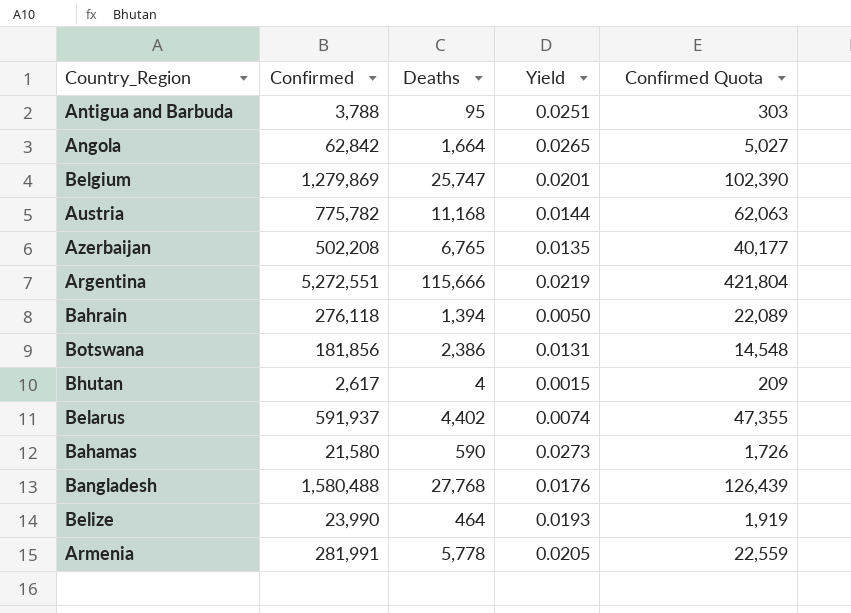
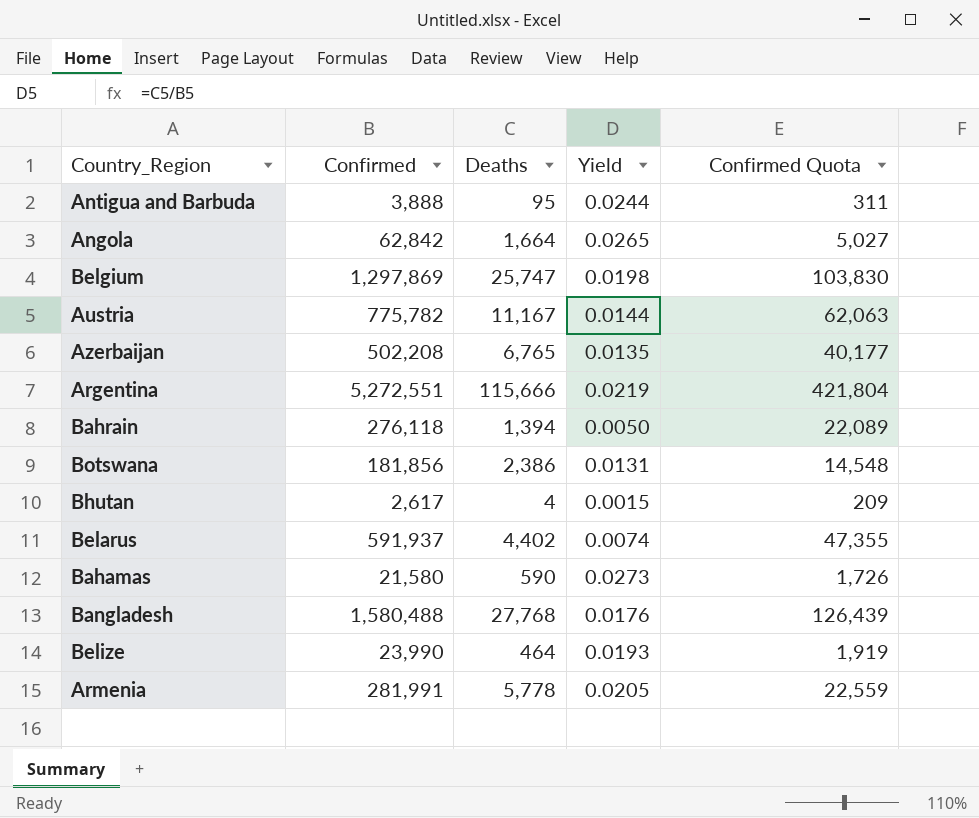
Antigua and Barbuda | Confirmed: 3,788 -> 3,888
Antigua and Barbuda | Yield: 0.0251 -> 0.0244
Antigua and Barbuda | Confirmed Quota: 303 -> 311
Belgium | Confirmed: 1,279,869 -> 1,297,869
Belgium | Yield: 0.0201 -> 0.0198
Belgium | Confirmed Quota: 102,390 -> 103,830
Austria | Deaths: 11,168 -> 11,167

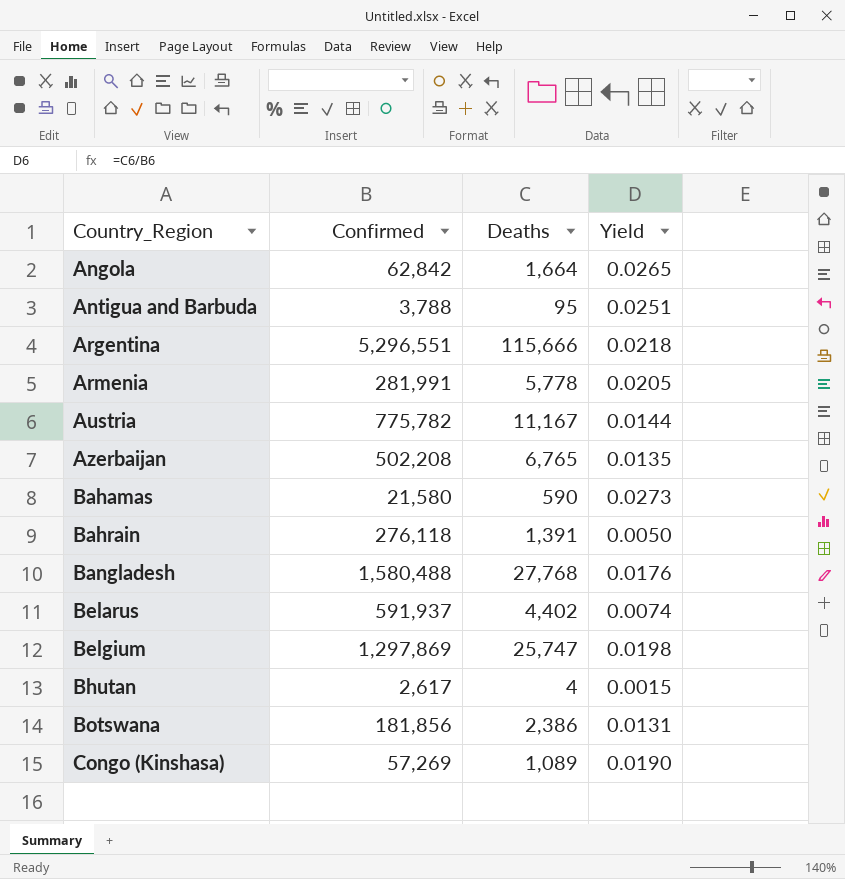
row order: none -> Country_Region ascending
column Confirmed Quota | formula: [Confirmed] * 0.08 -> none
row Belize: 23,990 | 464 | 0.0193 | 1,919 -> none
Antigua and Barbuda | Confirmed: 3,888 -> 3,788
Antigua and Barbuda | Yield: 0.0244 -> 0.0251
Argentina | Confirmed: 5,272,551 -> 5,296,551
Argentina | Yield: 0.0219 -> 0.0218
Bahrain | Deaths: 1,394 -> 1,391
row Congo (Kinshasa): none -> 57,269 | 1,089 | 0.0190

